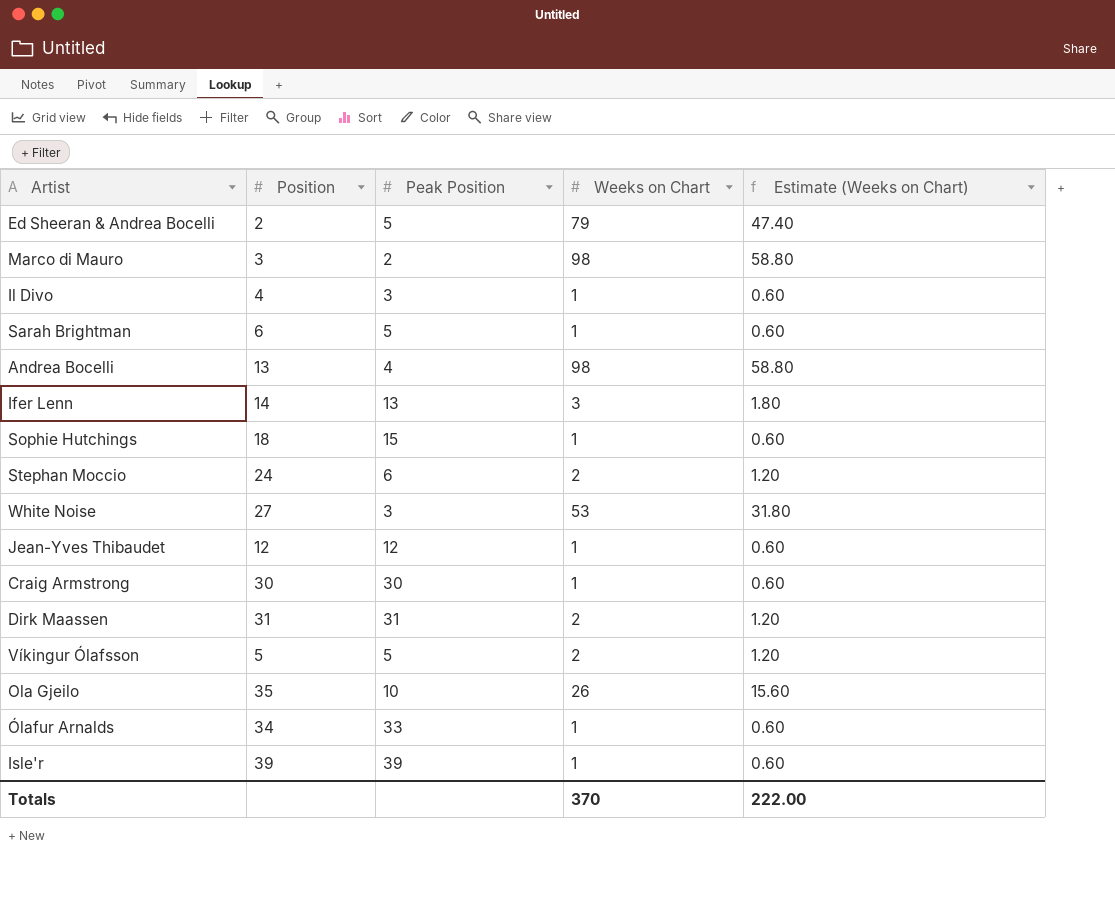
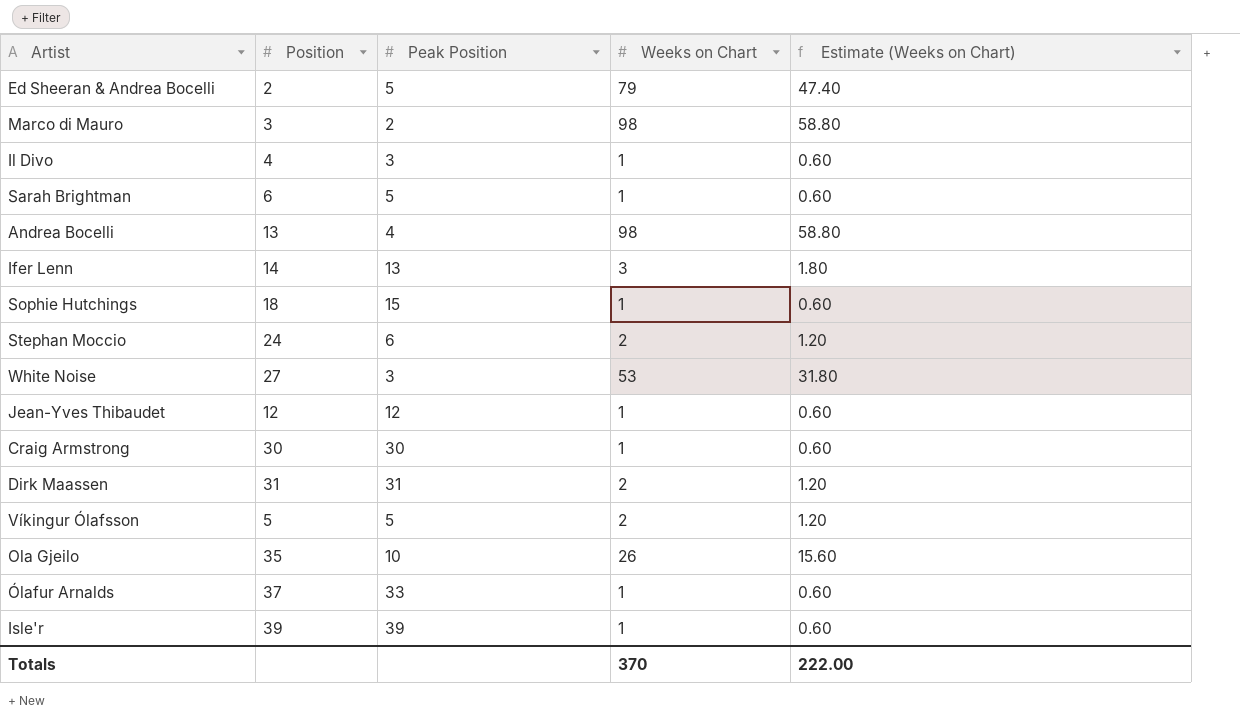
Ólafur Arnalds | Position: 34 -> 37

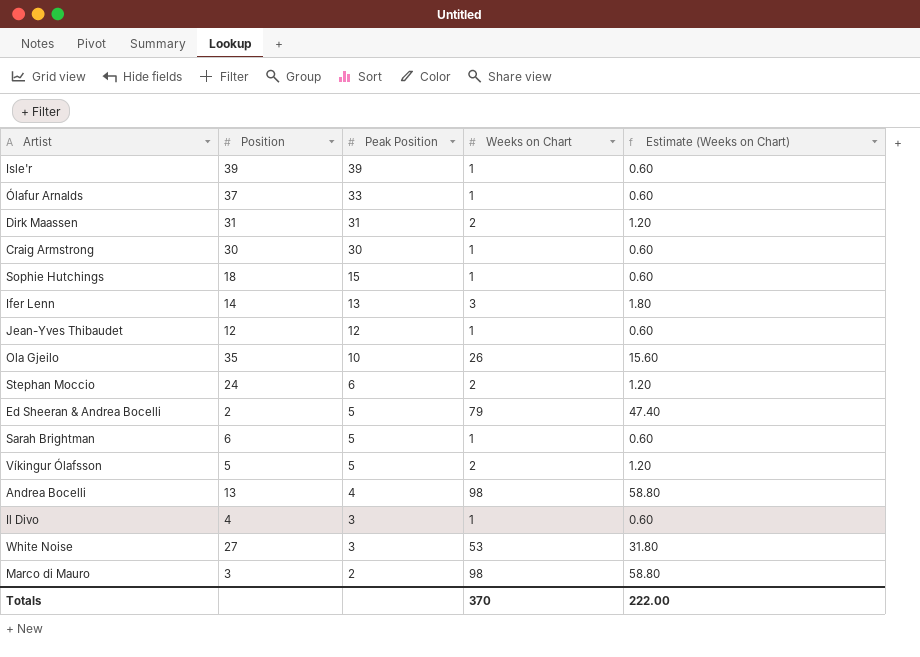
row order: none -> Peak Position descending

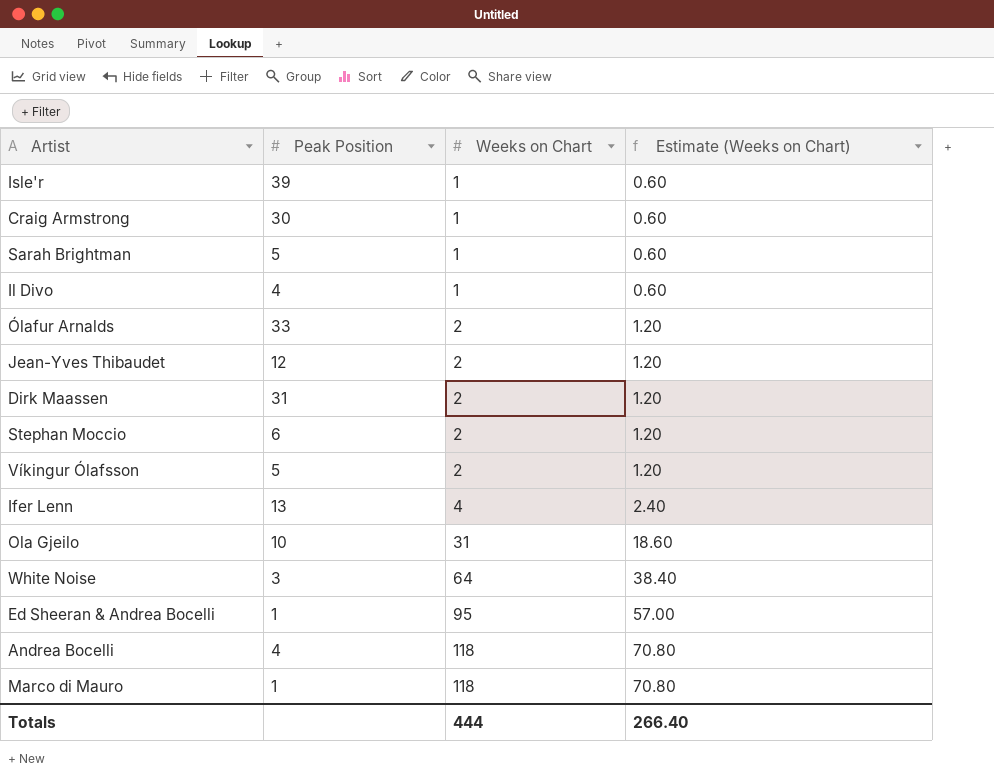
row order: Peak Position descending -> Weeks on Chart ascending
column Position | position: 2 -> none
row Sophie Hutchings: 18 | 15 | 1 | 0.60 -> none
Il Divo | Peak Position: 3 -> 4
Ólafur Arnalds | Weeks on Chart: 1 -> 2
Ólafur Arnalds | Estimate (Weeks on Chart): 0.60 -> 1.20
Jean-Yves Thibaudet | Weeks on Chart: 1 -> 2
Jean-Yves Thibaudet | Estimate (Weeks on Chart): 0.60 -> 1.20
Ifer Lenn | Weeks on Chart: 3 -> 4
Ifer Lenn | Estimate (Weeks on Chart): 1.80 -> 2.40
Ola Gjeilo | Weeks on Chart: 26 -> 31
Ola Gjeilo | Estimate (Weeks on Chart): 15.60 -> 18.60
White Noise | Weeks on Chart: 53 -> 64
White Noise | Estimate (Weeks on Chart): 31.80 -> 38.40
Ed Sheeran & Andrea Bocelli | Peak Position: 5 -> 1
Ed Sheeran & Andrea Bocelli | Weeks on Chart: 79 -> 95
Ed Sheeran & Andrea Bocelli | Estimate (Weeks on Chart): 47.40 -> 57.00
Andrea Bocelli | Weeks on Chart: 98 -> 118
Andrea Bocelli | Estimate (Weeks on Chart): 58.80 -> 70.80
Marco di Mauro | Peak Position: 2 -> 1
Marco di Mauro | Weeks on Chart: 98 -> 118
Marco di Mauro | Estimate (Weeks on Chart): 58.80 -> 70.80
Totals | Weeks on Chart: 370 -> 444
Totals | Estimate (Weeks on Chart): 222.00 -> 266.40

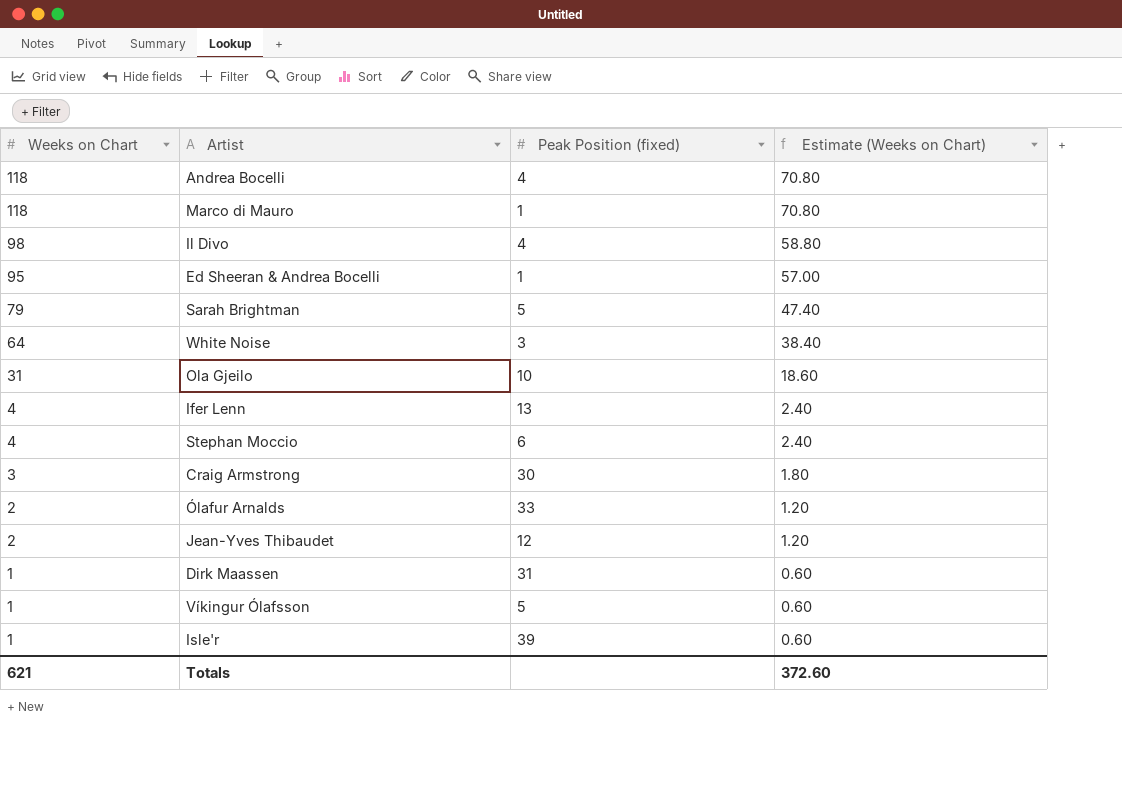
row order: Weeks on Chart ascending -> Weeks on Chart descending
column Weeks on Chart | position: 3 -> 1
column name: Peak Position -> Peak Position (fixed)
Il Divo | Weeks on Chart: 1 -> 98
Il Divo | Estimate (Weeks on Chart): 0.60 -> 58.80
Sarah Brightman | Weeks on Chart: 1 -> 79
Sarah Brightman | Estimate (Weeks on Chart): 0.60 -> 47.40
Stephan Moccio | Weeks on Chart: 2 -> 4
Stephan Moccio | Estimate (Weeks on Chart): 1.20 -> 2.40
Craig Armstrong | Weeks on Chart: 1 -> 3
Craig Armstrong | Estimate (Weeks on Chart): 0.60 -> 1.80
Dirk Maassen | Weeks on Chart: 2 -> 1
Dirk Maassen | Estimate (Weeks on Chart): 1.20 -> 0.60
Víkingur Ólafsson | Weeks on Chart: 2 -> 1
Víkingur Ólafsson | Estimate (Weeks on Chart): 1.20 -> 0.60
Totals | Weeks on Chart: 444 -> 621
Totals | Estimate (Weeks on Chart): 266.40 -> 372.60

